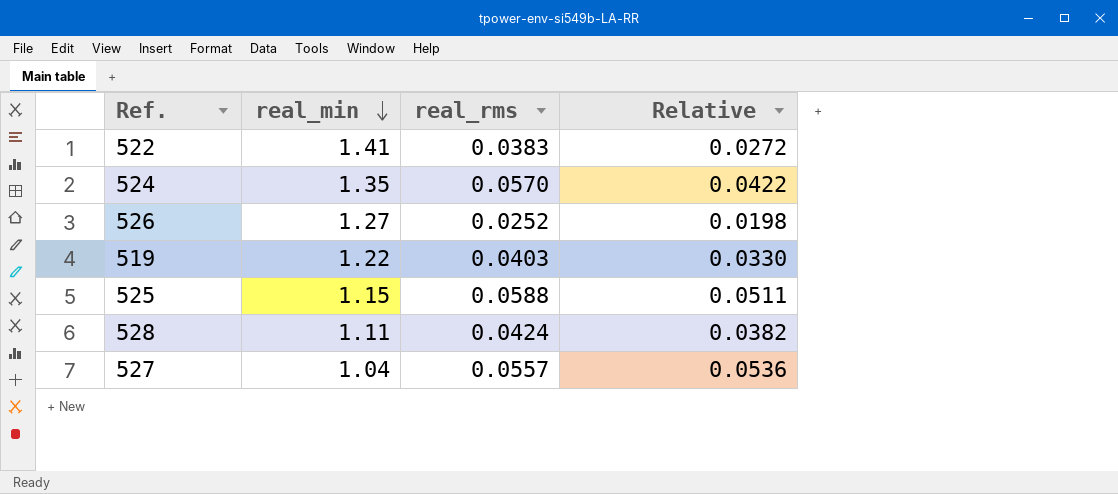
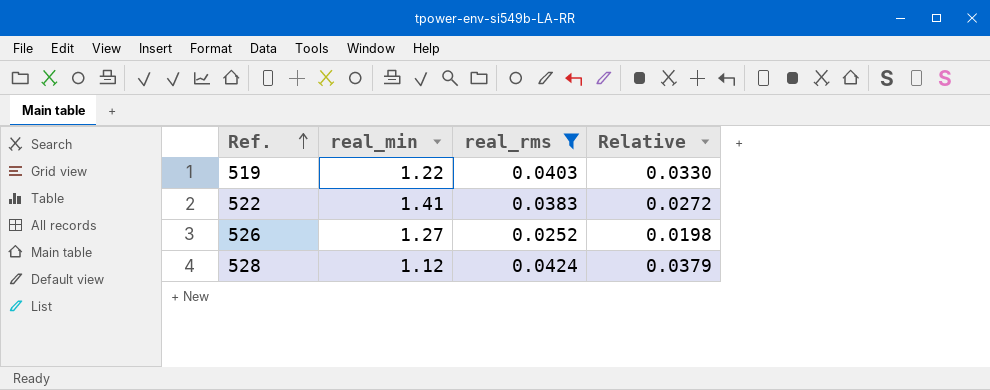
filter: none -> real_rms <= 0.0424
row order: real_min descending -> Ref. ascending
528 | real_min: 1.11 -> 1.12
528 | Relative: 0.0382 -> 0.0379

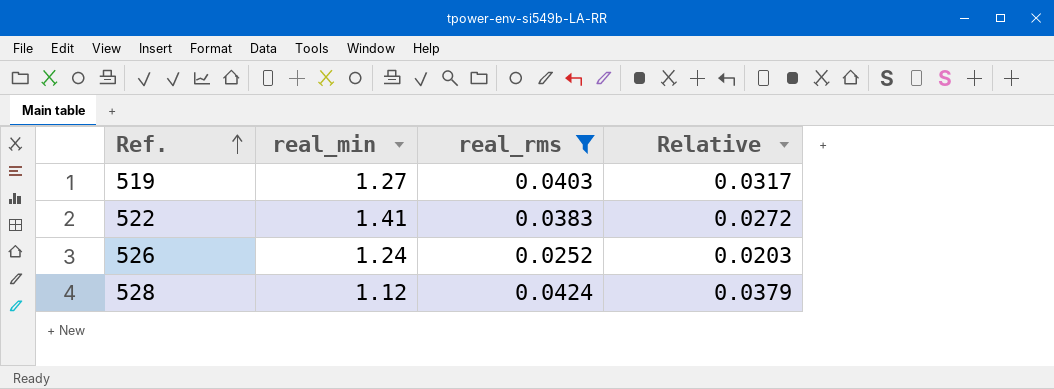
519 | real_min: 1.22 -> 1.27
519 | Relative: 0.0330 -> 0.0317
526 | real_min: 1.27 -> 1.24
526 | Relative: 0.0198 -> 0.0203

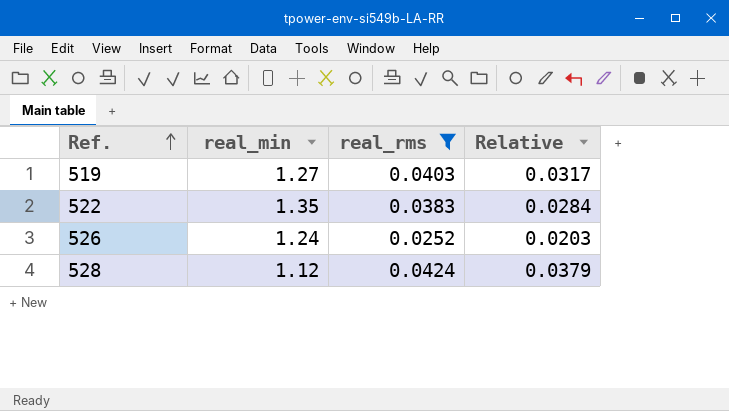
522 | real_min: 1.41 -> 1.35
522 | Relative: 0.0272 -> 0.0284

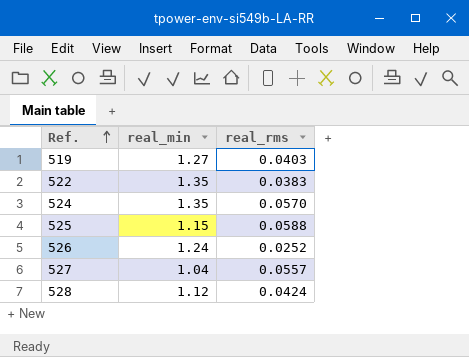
filter: real_rms <= 0.0424 -> none
column Relative | formula: [real_rms] / [real_min] -> none

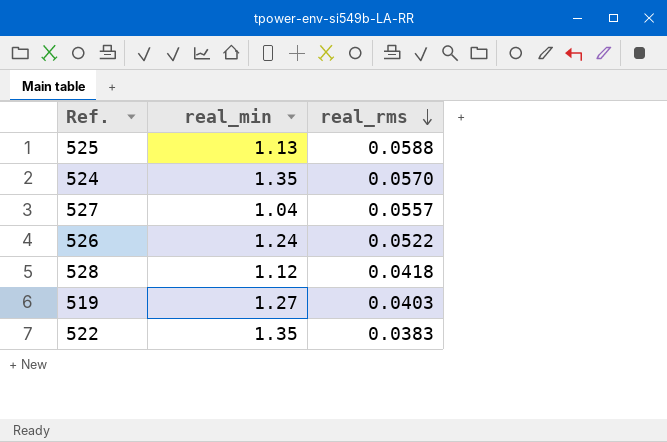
row order: Ref. ascending -> real_rms descending
525 | real_min: 1.15 -> 1.13
526 | real_rms: 0.0252 -> 0.0522
528 | real_rms: 0.0424 -> 0.0418

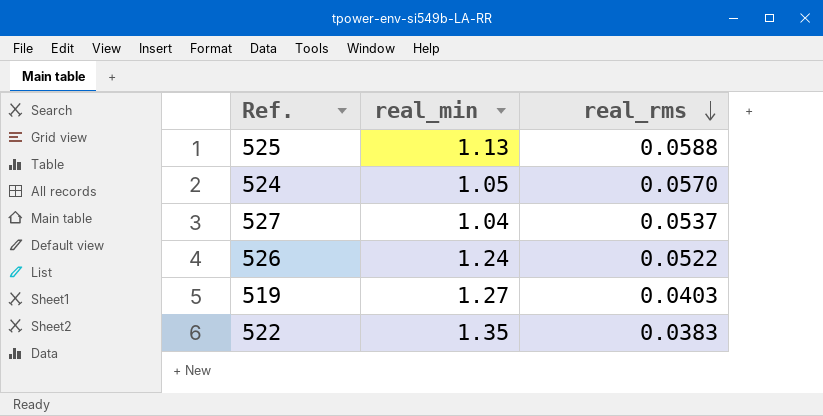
row 528: 1.12 | 0.0418 -> none
524 | real_min: 1.35 -> 1.05
527 | real_rms: 0.0557 -> 0.0537

